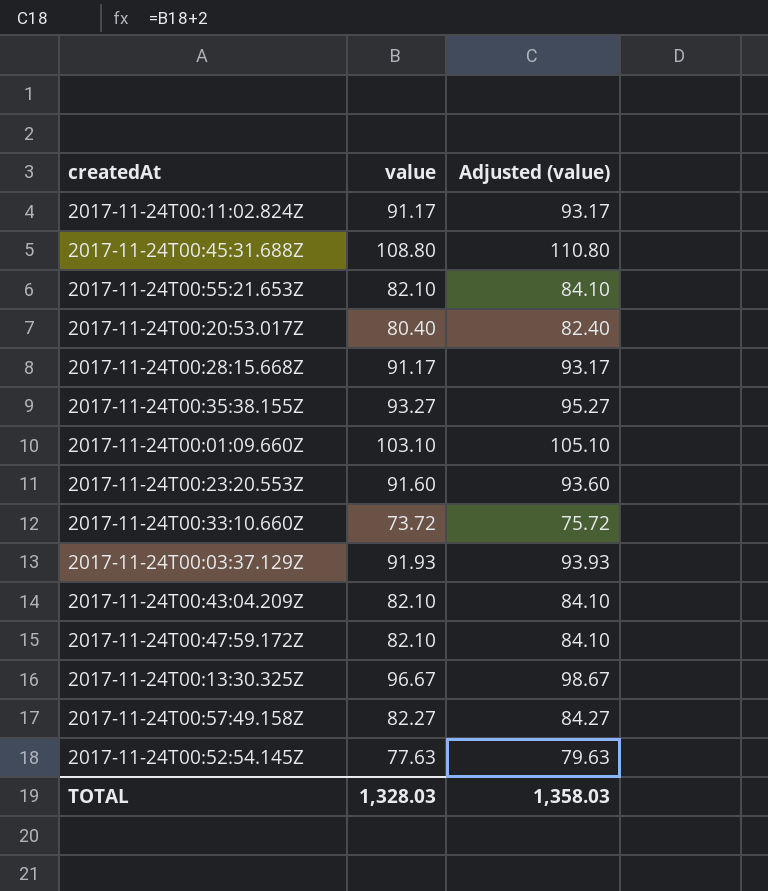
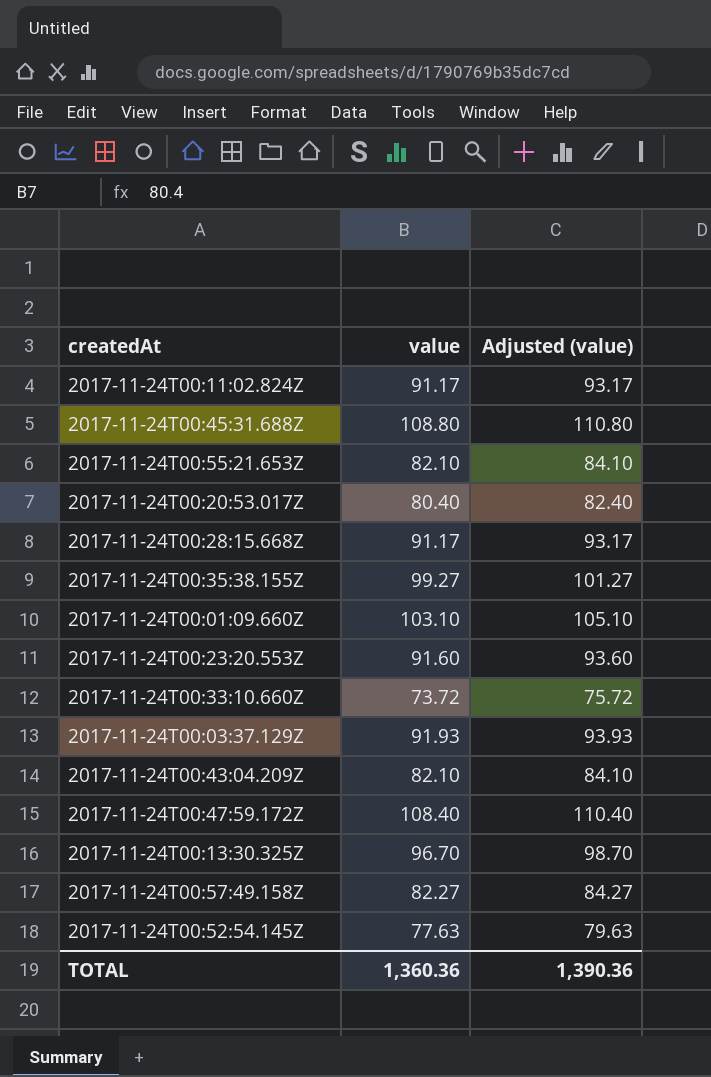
2017-11-24T00:35:38.155Z | value: 93.27 -> 99.27
2017-11-24T00:35:38.155Z | Adjusted (value): 95.27 -> 101.27
2017-11-24T00:47:59.172Z | value: 82.10 -> 108.40
2017-11-24T00:47:59.172Z | Adjusted (value): 84.10 -> 110.40
2017-11-24T00:13:30.325Z | value: 96.67 -> 96.70
2017-11-24T00:13:30.325Z | Adjusted (value): 98.67 -> 98.70
TOTAL | value: 1,328.03 -> 1,360.36
TOTAL | Adjusted (value): 1,358.03 -> 1,390.36

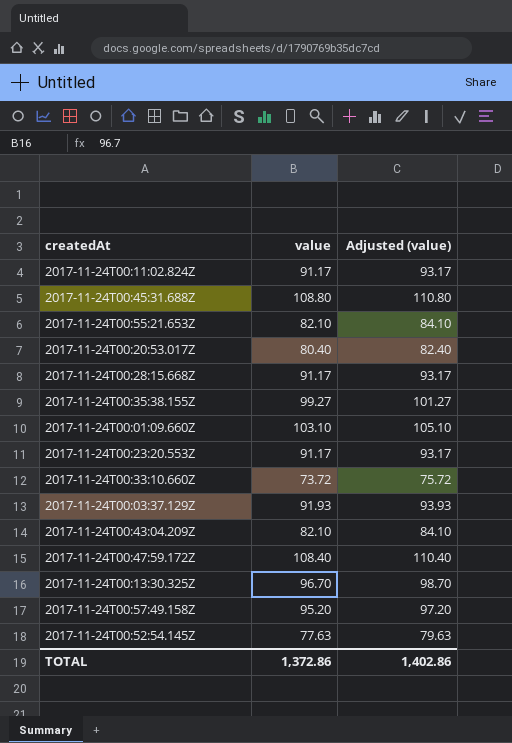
2017-11-24T00:23:20.553Z | value: 91.60 -> 91.17
2017-11-24T00:23:20.553Z | Adjusted (value): 93.60 -> 93.17
2017-11-24T00:57:49.158Z | value: 82.27 -> 95.20
2017-11-24T00:57:49.158Z | Adjusted (value): 84.27 -> 97.20
TOTAL | value: 1,360.36 -> 1,372.86
TOTAL | Adjusted (value): 1,390.36 -> 1,402.86

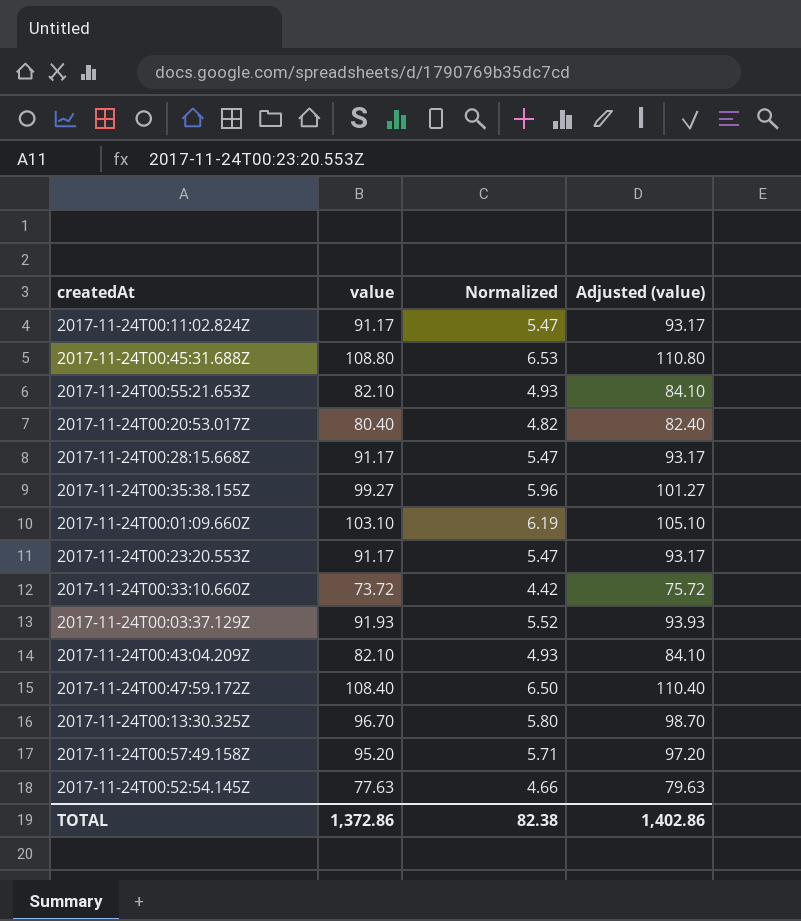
column Normalized | formula: none -> [value] * 0.06

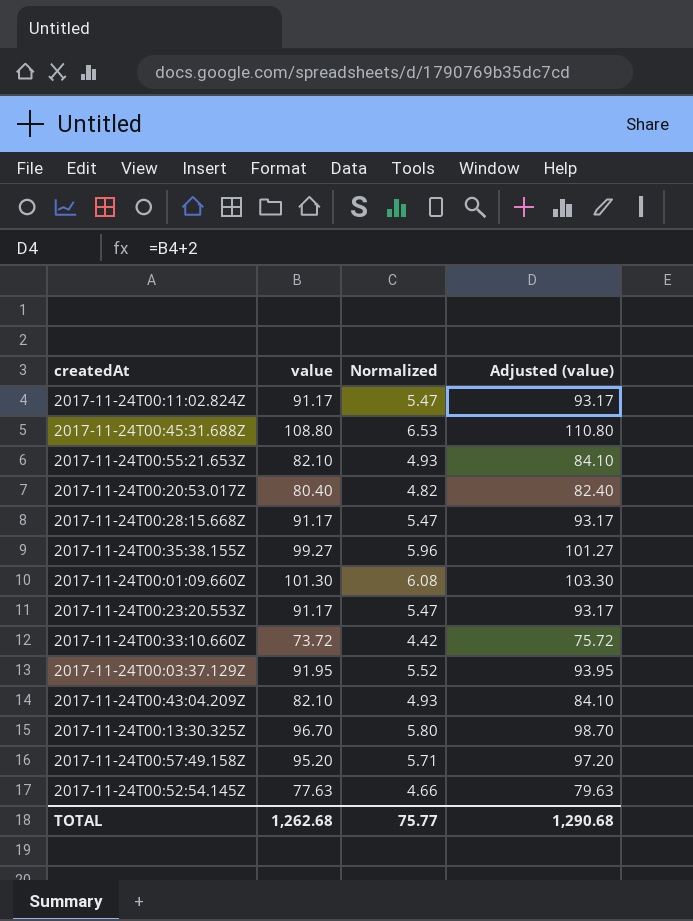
row 2017-11-24T00:47:59.172Z: 108.40 | 6.50 | 110.40 -> none
2017-11-24T00:01:09.660Z | value: 103.10 -> 101.30
2017-11-24T00:01:09.660Z | Normalized: 6.19 -> 6.08
2017-11-24T00:01:09.660Z | Adjusted (value): 105.10 -> 103.30
2017-11-24T00:03:37.129Z | value: 91.93 -> 91.95
2017-11-24T00:03:37.129Z | Adjusted (value): 93.93 -> 93.95
TOTAL | value: 1,372.86 -> 1,262.68
TOTAL | Normalized: 82.38 -> 75.77
TOTAL | Adjusted (value): 1,402.86 -> 1,290.68

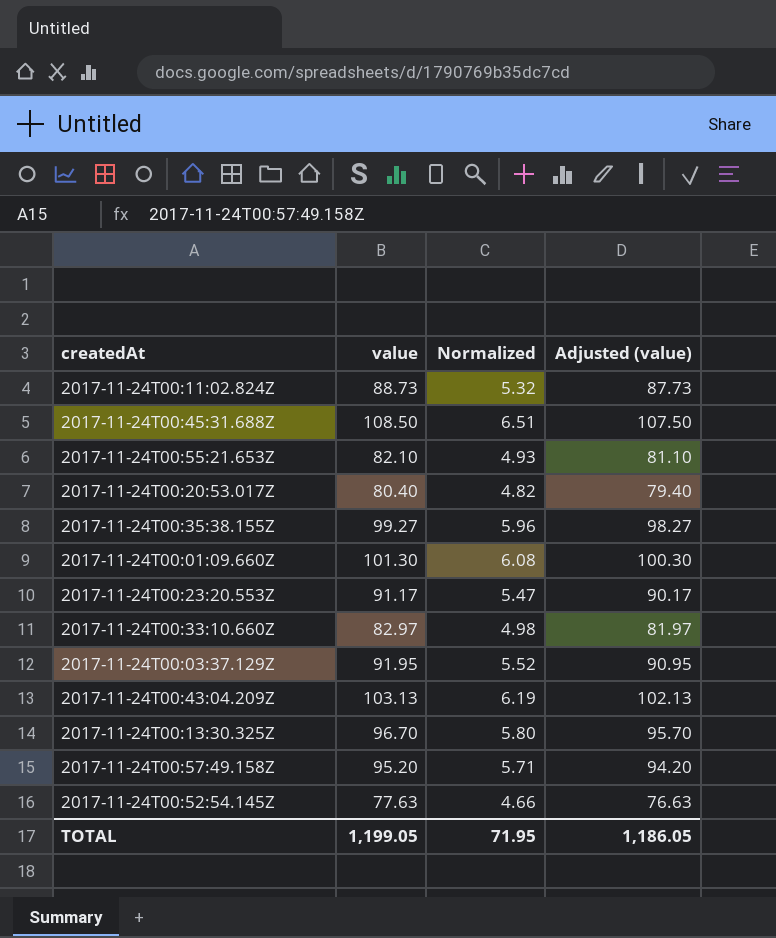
column Adjusted (value) | formula: [value] + 2 -> [value] - 1
row 2017-11-24T00:28:15.668Z: 91.17 | 5.47 | 93.17 -> none
2017-11-24T00:11:02.824Z | value: 91.17 -> 88.73
2017-11-24T00:11:02.824Z | Normalized: 5.47 -> 5.32
2017-11-24T00:45:31.688Z | value: 108.80 -> 108.50
2017-11-24T00:45:31.688Z | Normalized: 6.53 -> 6.51
2017-11-24T00:33:10.660Z | value: 73.72 -> 82.97
2017-11-24T00:33:10.660Z | Normalized: 4.42 -> 4.98
2017-11-24T00:43:04.209Z | value: 82.10 -> 103.13
2017-11-24T00:43:04.209Z | Normalized: 4.93 -> 6.19
TOTAL | value: 1,262.68 -> 1,199.05
TOTAL | Normalized: 75.77 -> 71.95
TOTAL | Adjusted (value): 1,290.68 -> 1,186.05

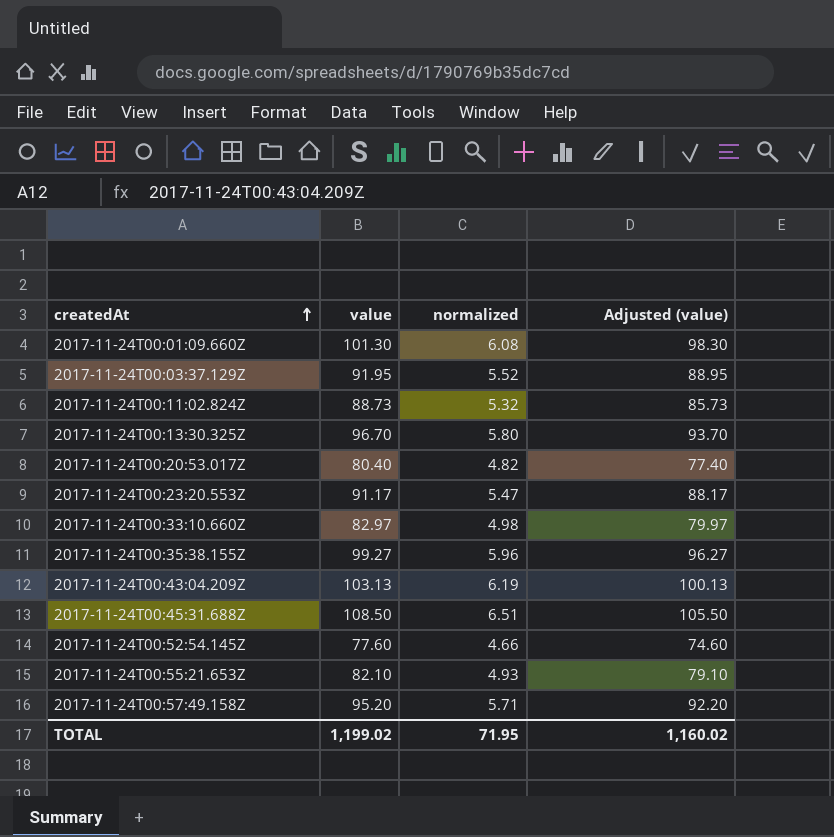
row order: none -> createdAt ascending
column name: Normalized -> normalized
column Adjusted (value) | formula: [value] - 1 -> [value] - 3
2017-11-24T00:52:54.145Z | value: 77.63 -> 77.60
TOTAL | value: 1,199.05 -> 1,199.02
TOTAL | Adjusted (value): 1,186.05 -> 1,160.02

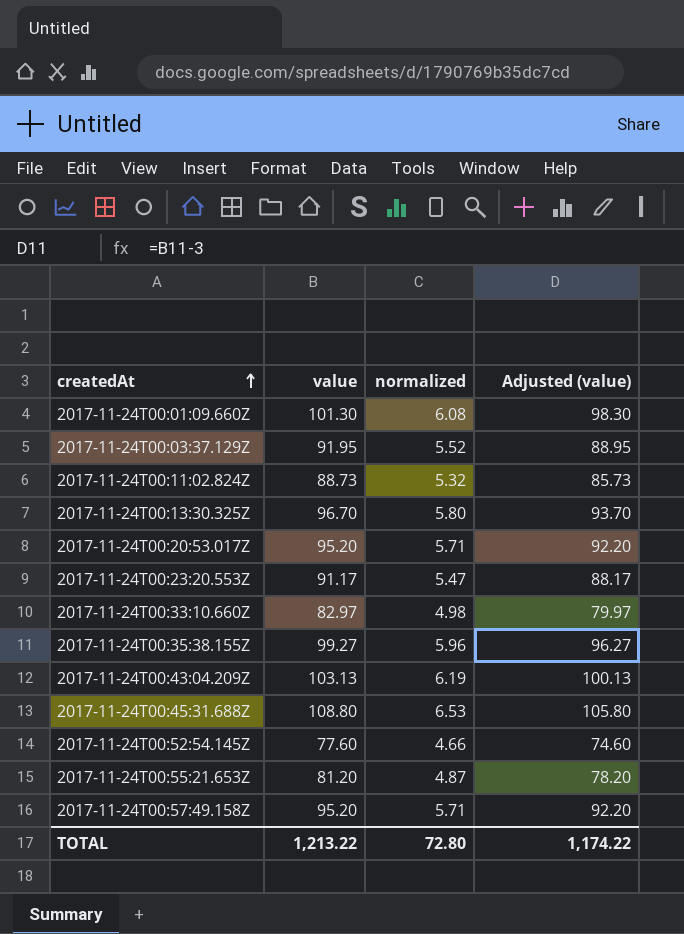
2017-11-24T00:20:53.017Z | value: 80.40 -> 95.20
2017-11-24T00:20:53.017Z | normalized: 4.82 -> 5.71
2017-11-24T00:20:53.017Z | Adjusted (value): 77.40 -> 92.20
2017-11-24T00:45:31.688Z | value: 108.50 -> 108.80
2017-11-24T00:45:31.688Z | normalized: 6.51 -> 6.53
2017-11-24T00:45:31.688Z | Adjusted (value): 105.50 -> 105.80
2017-11-24T00:55:21.653Z | value: 82.10 -> 81.20
2017-11-24T00:55:21.653Z | normalized: 4.93 -> 4.87
2017-11-24T00:55:21.653Z | Adjusted (value): 79.10 -> 78.20
TOTAL | value: 1,199.02 -> 1,213.22
TOTAL | normalized: 71.95 -> 72.80
TOTAL | Adjusted (value): 1,160.02 -> 1,174.22

